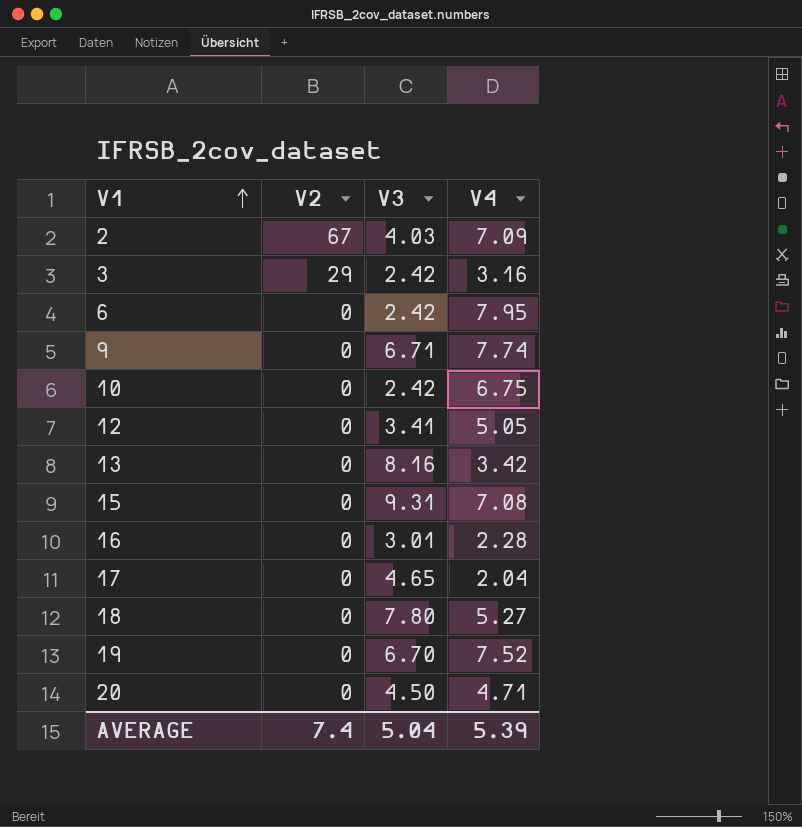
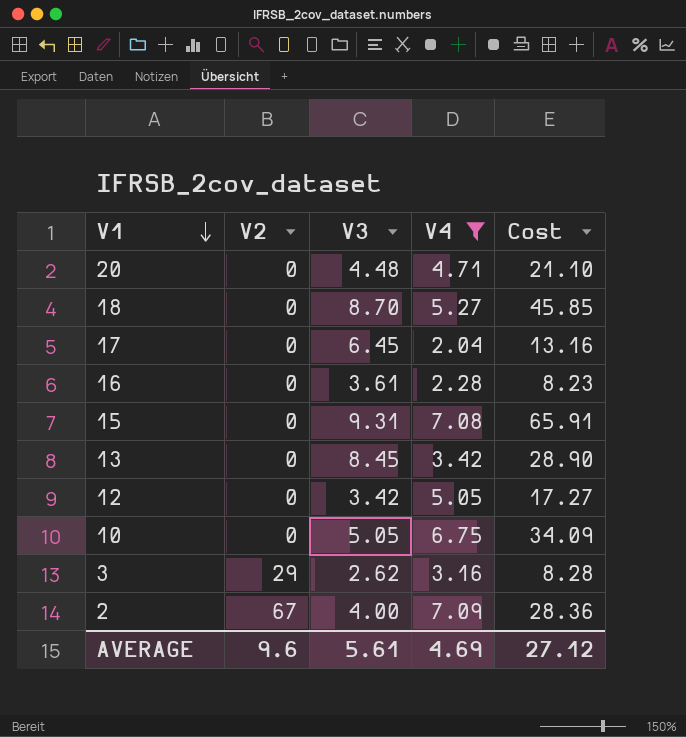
filter: none -> V4 <= 7.09
row order: V1 ascending -> V1 descending
column Cost | formula: none -> [V3] * [V4]
20 | V3: 4.50 -> 4.48
18 | V3: 7.80 -> 8.70
17 | V3: 4.65 -> 6.45
16 | V3: 3.01 -> 3.61
13 | V3: 8.16 -> 8.45
12 | V3: 3.41 -> 3.42
10 | V3: 2.42 -> 5.05
3 | V3: 2.42 -> 2.62
2 | V3: 4.03 -> 4.00
AVERAGE | V2: 7.4 -> 9.6
AVERAGE | V3: 5.04 -> 5.61
AVERAGE | V4: 5.39 -> 4.69

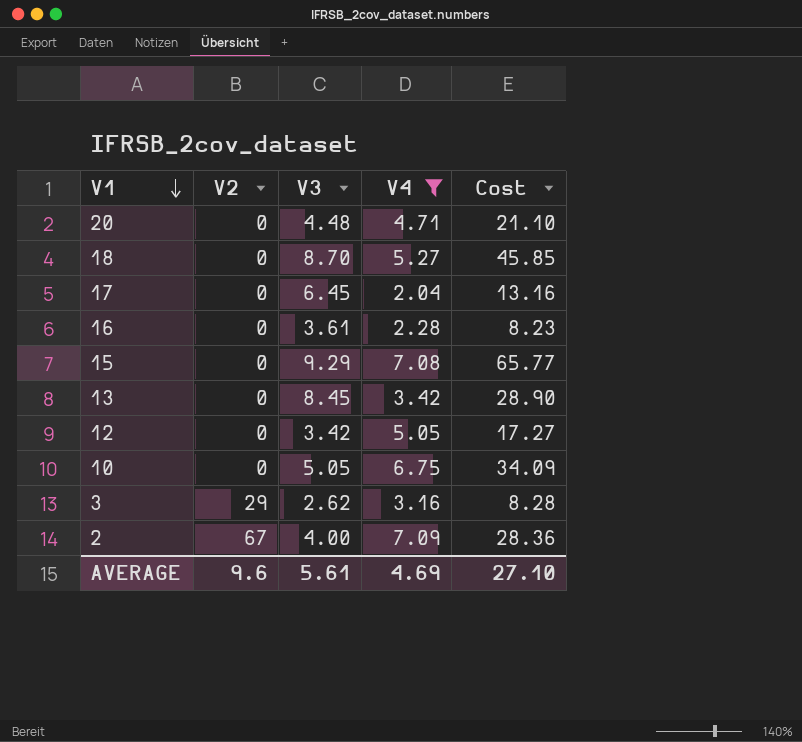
15 | V3: 9.31 -> 9.29
15 | Cost: 65.91 -> 65.77
AVERAGE | Cost: 27.12 -> 27.10

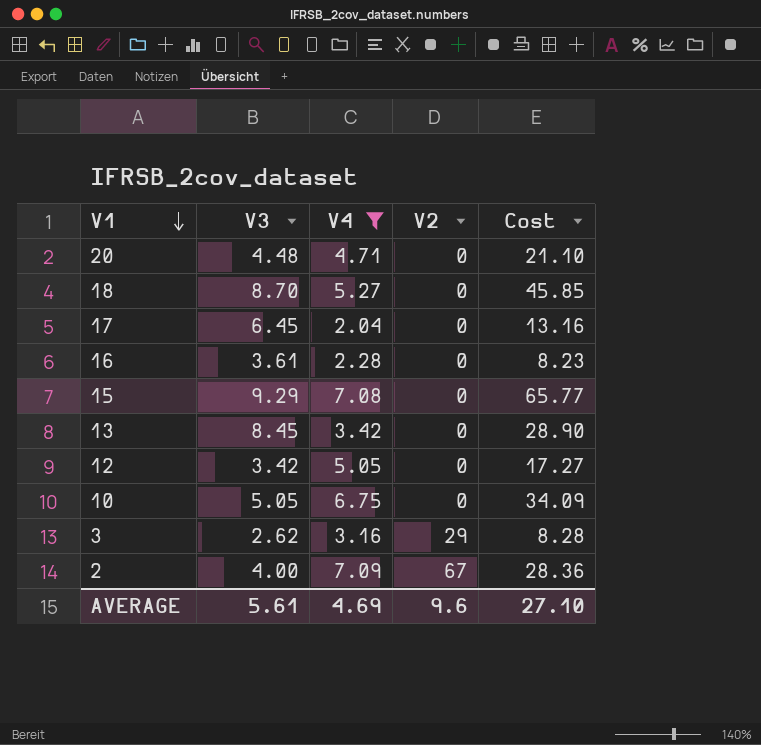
column V2 | position: 2 -> 4

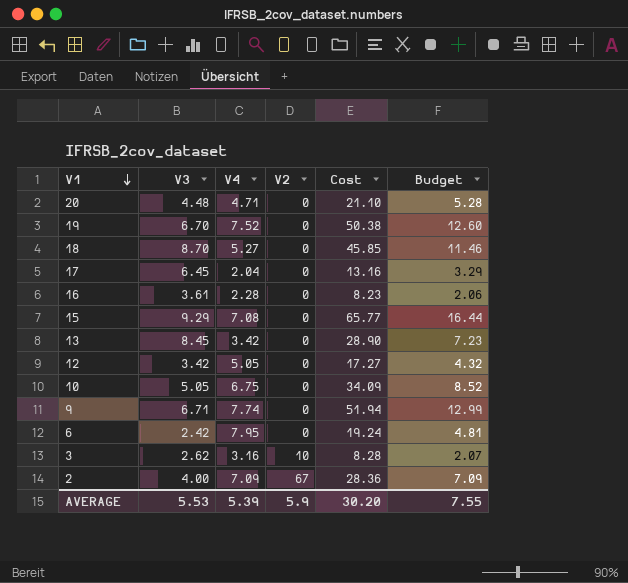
filter: V4 <= 7.09 -> none
column Budget | formula: none -> [Cost] * 0.25
3 | V2: 29 -> 10
AVERAGE | V3: 5.61 -> 5.53
AVERAGE | V4: 4.69 -> 5.39
AVERAGE | V2: 9.6 -> 5.9
AVERAGE | Cost: 27.10 -> 30.20

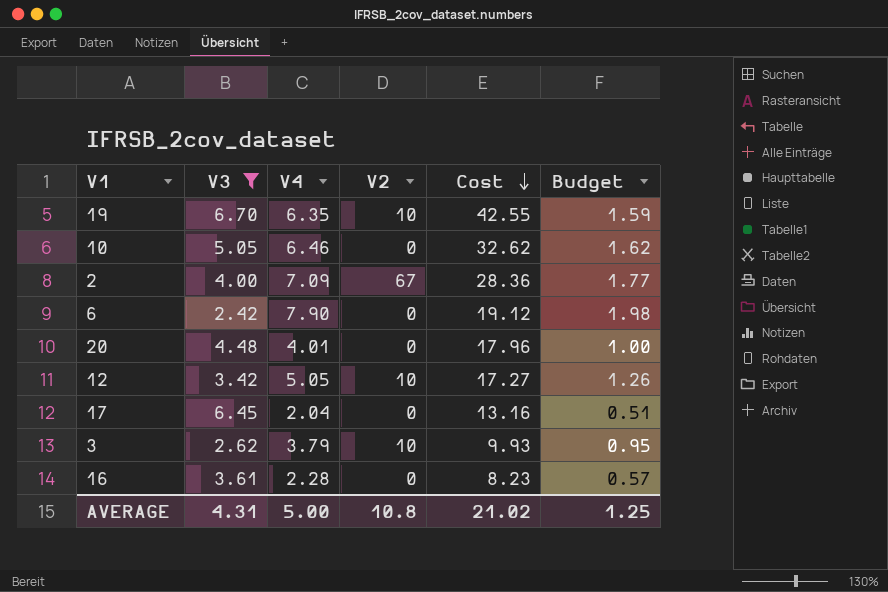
filter: none -> V3 <= 6.70
row order: V1 descending -> Cost descending
column Budget | formula: [Cost] * 0.25 -> [V4] * 0.25
19 | V4: 7.52 -> 6.35
19 | V2: 0 -> 10
19 | Cost: 50.38 -> 42.55
10 | V4: 6.75 -> 6.46
10 | Cost: 34.09 -> 32.62
6 | V4: 7.95 -> 7.90
6 | Cost: 19.24 -> 19.12
20 | V4: 4.71 -> 4.01
20 | Cost: 21.10 -> 17.96
12 | V2: 0 -> 10
3 | V4: 3.16 -> 3.79
3 | Cost: 8.28 -> 9.93
AVERAGE | V3: 5.53 -> 4.31
AVERAGE | V4: 5.39 -> 5.00
AVERAGE | V2: 5.9 -> 10.8
AVERAGE | Cost: 30.20 -> 21.02
AVERAGE | Budget: 7.55 -> 1.25

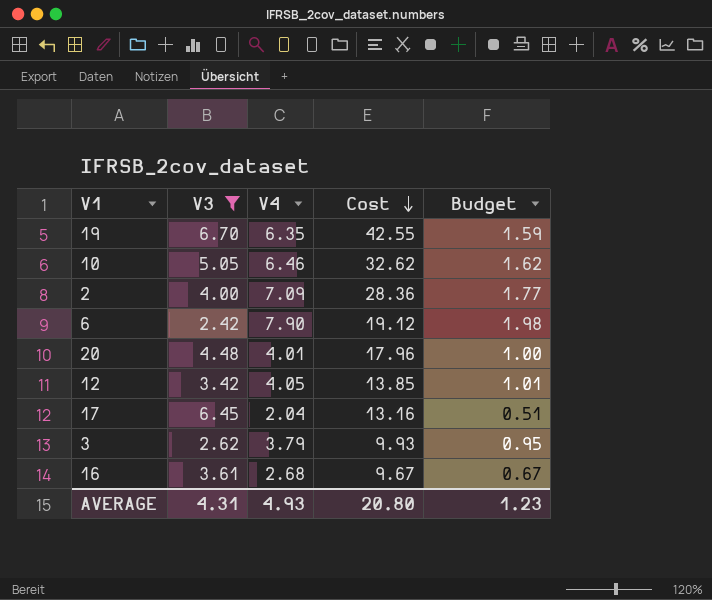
column V2 | position: 4 -> none
12 | V4: 5.05 -> 4.05
12 | Cost: 17.27 -> 13.85
12 | Budget: 1.26 -> 1.01
16 | V4: 2.28 -> 2.68
16 | Cost: 8.23 -> 9.67
16 | Budget: 0.57 -> 0.67
AVERAGE | V4: 5.00 -> 4.93
AVERAGE | Cost: 21.02 -> 20.80
AVERAGE | Budget: 1.25 -> 1.23

